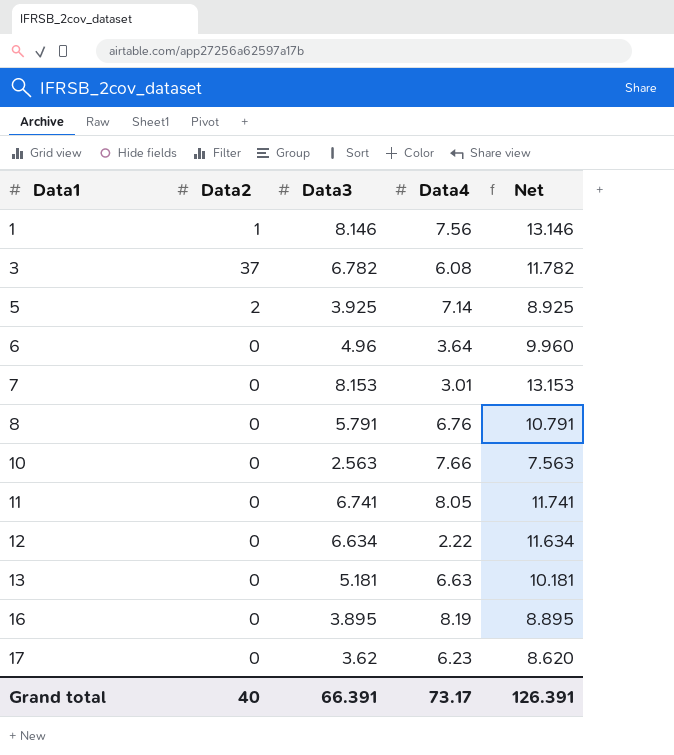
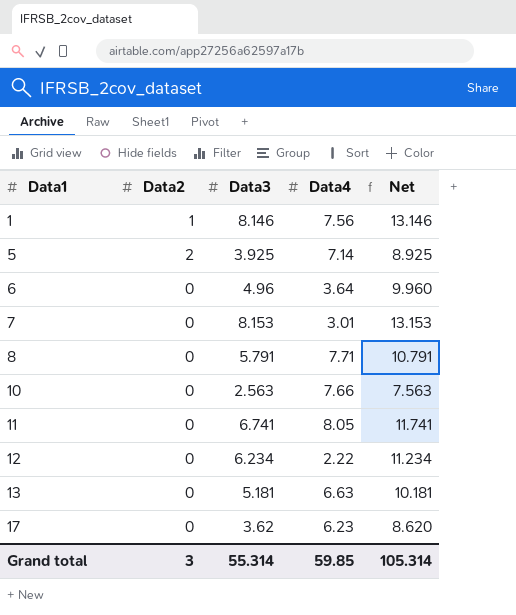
row 3: 37 | 6.782 | 6.08 | 11.782 -> none
row 16: 0 | 3.895 | 8.19 | 8.895 -> none
8 | Data4: 6.76 -> 7.71
12 | Data3: 6.634 -> 6.234
12 | Net: 11.634 -> 11.234
Grand total | Data2: 40 -> 3
Grand total | Data3: 66.391 -> 55.314
Grand total | Data4: 73.17 -> 59.85
Grand total | Net: 126.391 -> 105.314

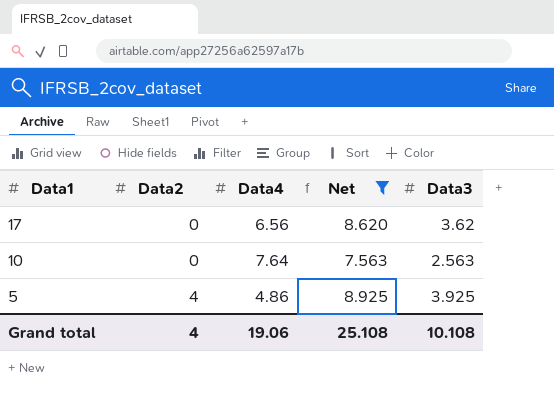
filter: none -> Net <= 8.925
row order: Data1 ascending -> Data1 descending
column Data3 | position: 3 -> 5
17 | Data4: 6.23 -> 6.56
10 | Data4: 7.66 -> 7.64
5 | Data2: 2 -> 4
5 | Data4: 7.14 -> 4.86
Grand total | Data2: 3 -> 4
Grand total | Data4: 59.85 -> 19.06
Grand total | Net: 105.314 -> 25.108
Grand total | Data3: 55.314 -> 10.108

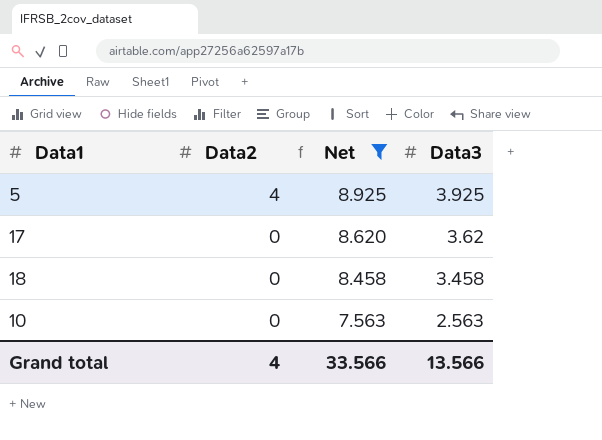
row order: Data1 descending -> Data2 descending
column Data4 | position: 3 -> none
row 18: none -> 0 | 8.458 | 3.458
Grand total | Net: 25.108 -> 33.566
Grand total | Data3: 10.108 -> 13.566

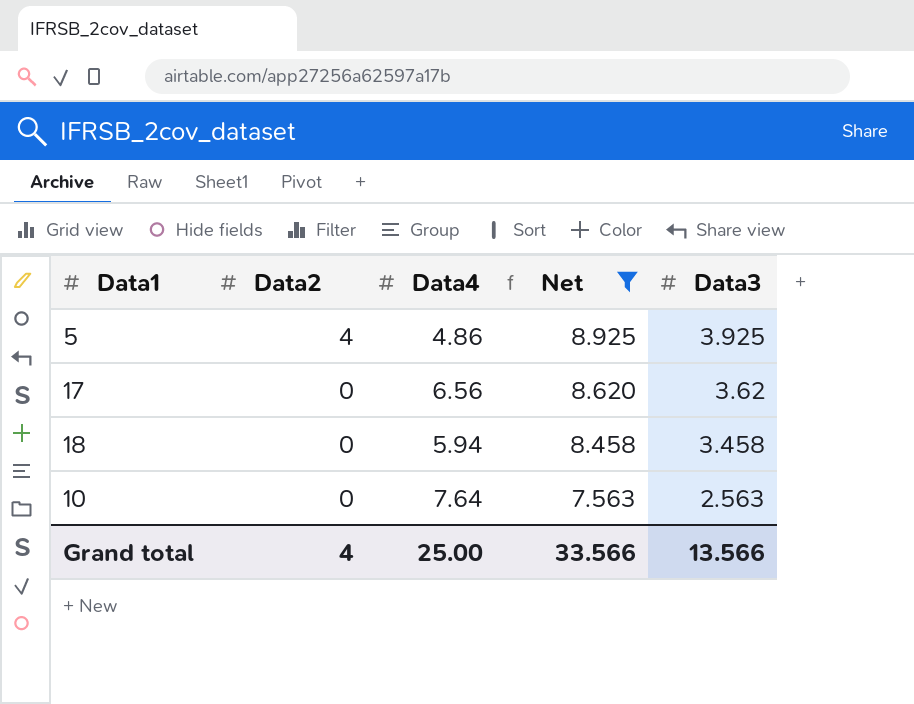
column Data4 | position: none -> 3

